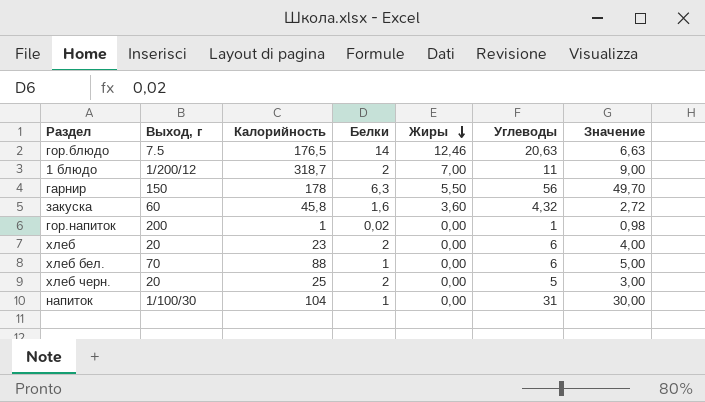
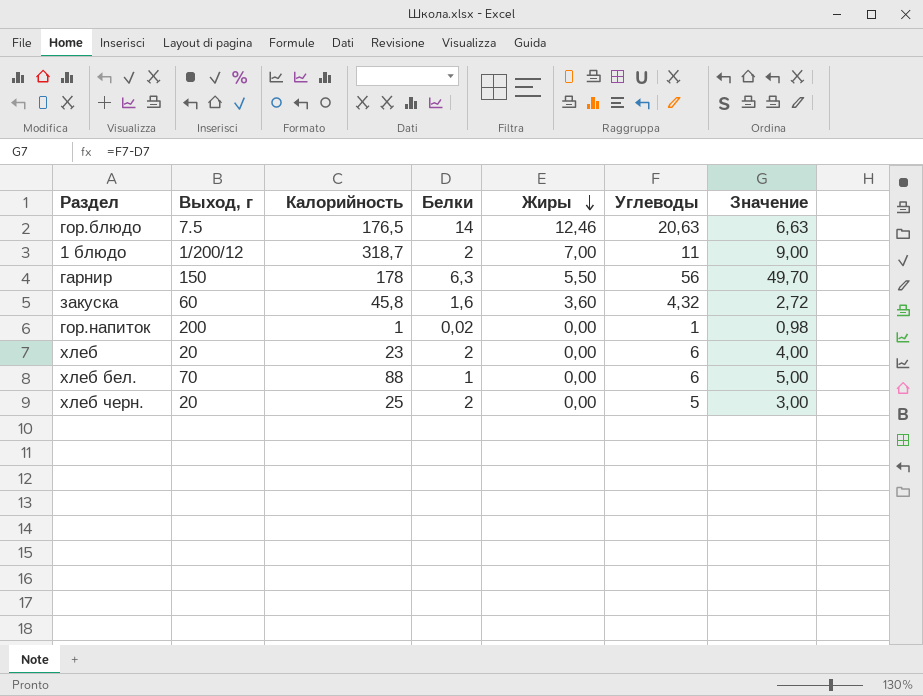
row напиток: 1/100/30 | 104 | 1 | 0,00 | 31 | 30,00 -> none

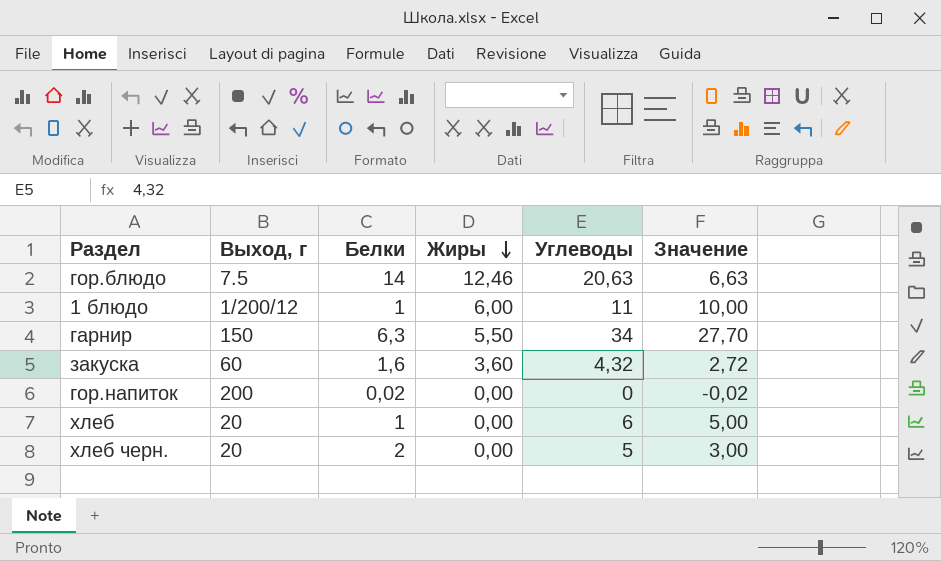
column Калорийность | position: 3 -> none
row хлеб бел.: 70 | 88 | 1 | 0,00 | 6 | 5,00 -> none
1 блюдо | Белки: 2 -> 1
1 блюдо | Жиры: 7,00 -> 6,00
1 блюдо | Значение: 9,00 -> 10,00
гарнир | Углеводы: 56 -> 34
гарнир | Значение: 49,70 -> 27,70
гор.напиток | Углеводы: 1 -> 0
гор.напиток | Значение: 0,98 -> -0,02
хлеб | Белки: 2 -> 1
хлеб | Значение: 4,00 -> 5,00

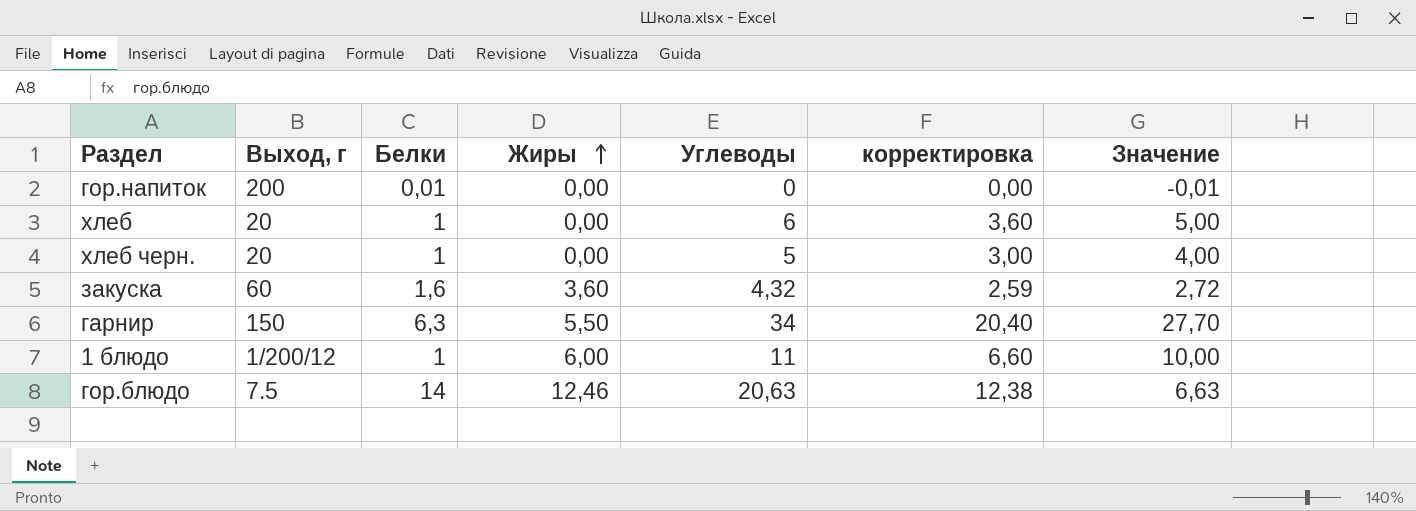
row order: Жиры descending -> Жиры ascending
column корректировка | formula: none -> [Углеводы] * 0,6
гор.напиток | Белки: 0,02 -> 0,01
гор.напиток | Значение: -0,02 -> -0,01
хлеб черн. | Белки: 2 -> 1
хлеб черн. | Значение: 3,00 -> 4,00

